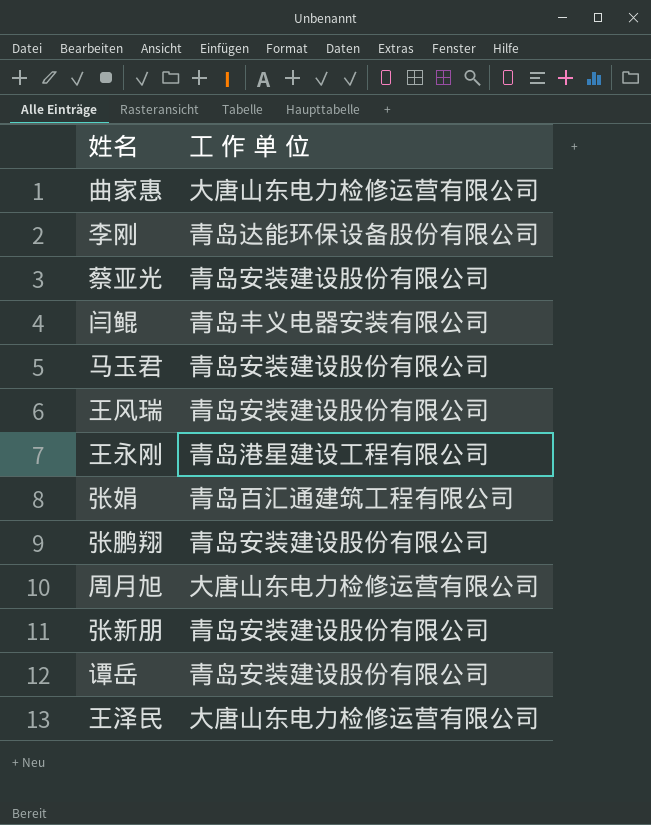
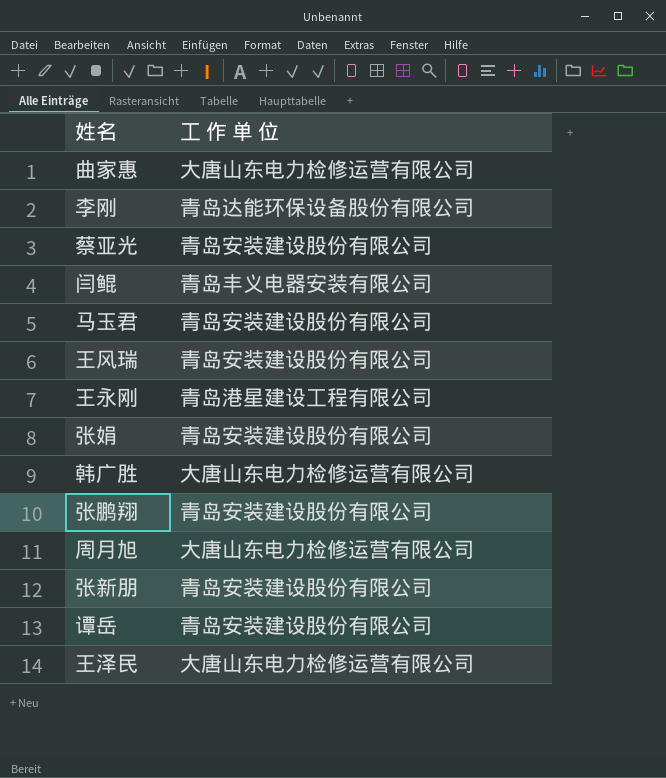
张娟 | 工 作 单 位: 青岛百汇通建筑工程有限公司 -> 青岛安装建设股份有限公司
row 韩广胜: none -> 大唐山东电力检修运营有限公司

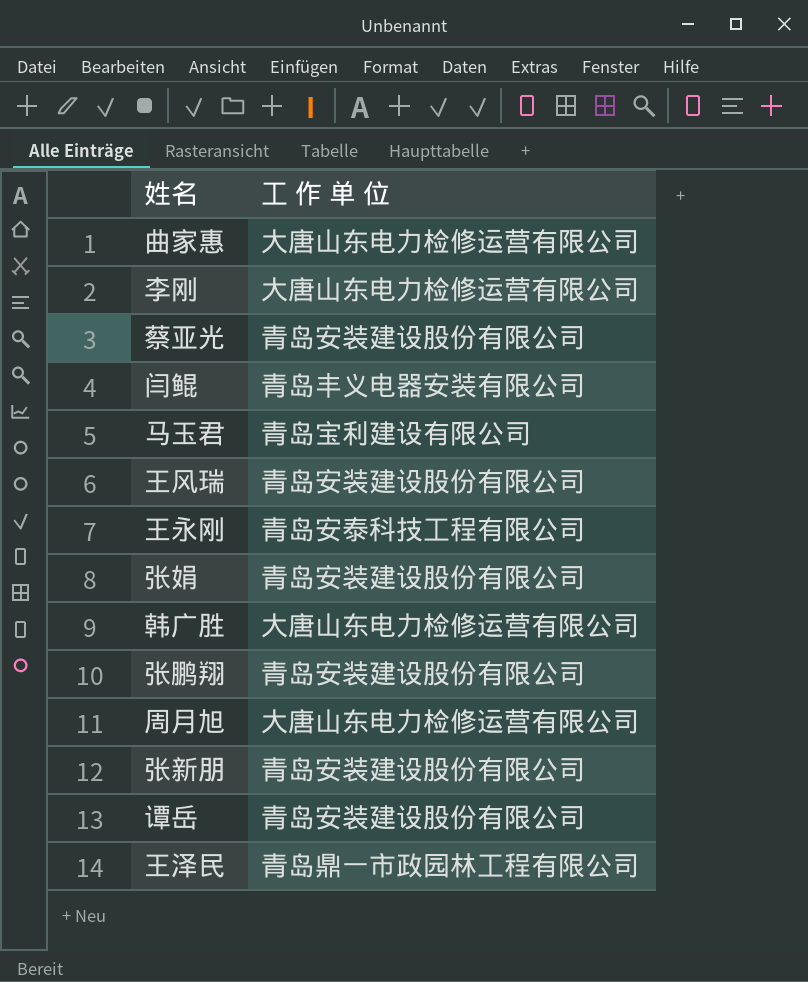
李刚 | 工 作 单 位: 青岛达能环保设备股份有限公司 -> 大唐山东电力检修运营有限公司
马玉君 | 工 作 单 位: 青岛安装建设股份有限公司 -> 青岛宝利建设有限公司
王永刚 | 工 作 单 位: 青岛港星建设工程有限公司 -> 青岛安泰科技工程有限公司
王泽民 | 工 作 单 位: 大唐山东电力检修运营有限公司 -> 青岛鼎一市政园林工程有限公司

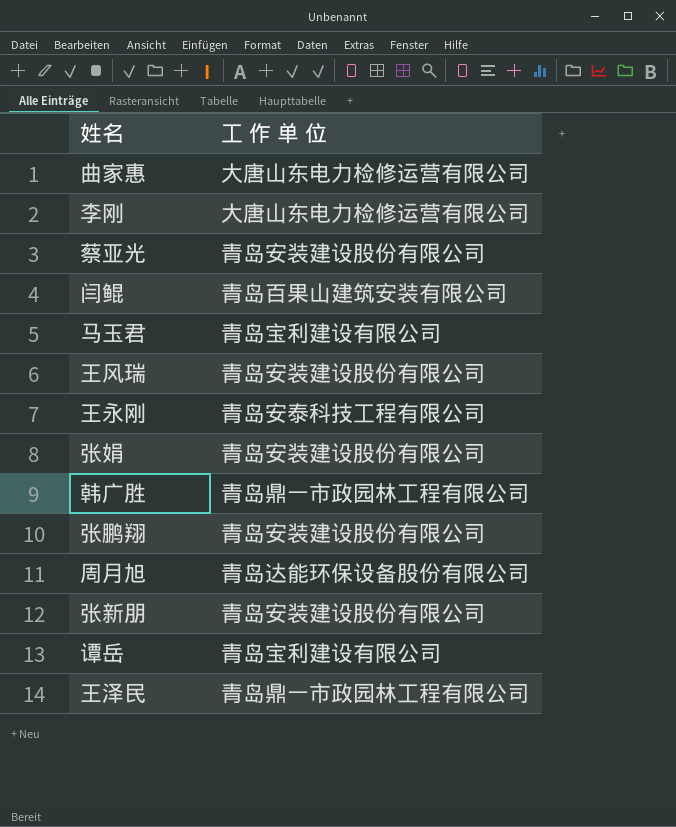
闫鲲 | 工 作 单 位: 青岛丰义电器安装有限公司 -> 青岛百果山建筑安装有限公司
韩广胜 | 工 作 单 位: 大唐山东电力检修运营有限公司 -> 青岛鼎一市政园林工程有限公司
周月旭 | 工 作 单 位: 大唐山东电力检修运营有限公司 -> 青岛达能环保设备股份有限公司
谭岳 | 工 作 单 位: 青岛安装建设股份有限公司 -> 青岛宝利建设有限公司

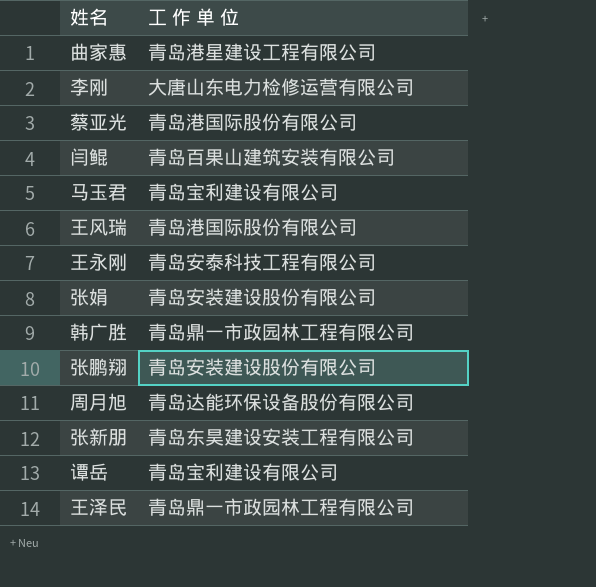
曲家惠 | 工 作 单 位: 大唐山东电力检修运营有限公司 -> 青岛港星建设工程有限公司
蔡亚光 | 工 作 单 位: 青岛安装建设股份有限公司 -> 青岛港国际股份有限公司
王风瑞 | 工 作 单 位: 青岛安装建设股份有限公司 -> 青岛港国际股份有限公司
张新朋 | 工 作 单 位: 青岛安装建设股份有限公司 -> 青岛东昊建设安装工程有限公司

